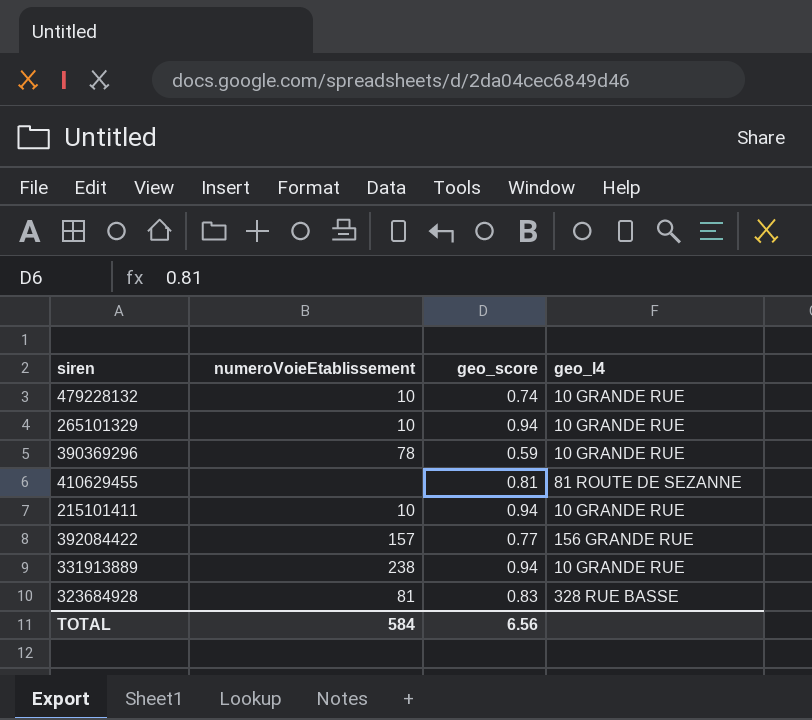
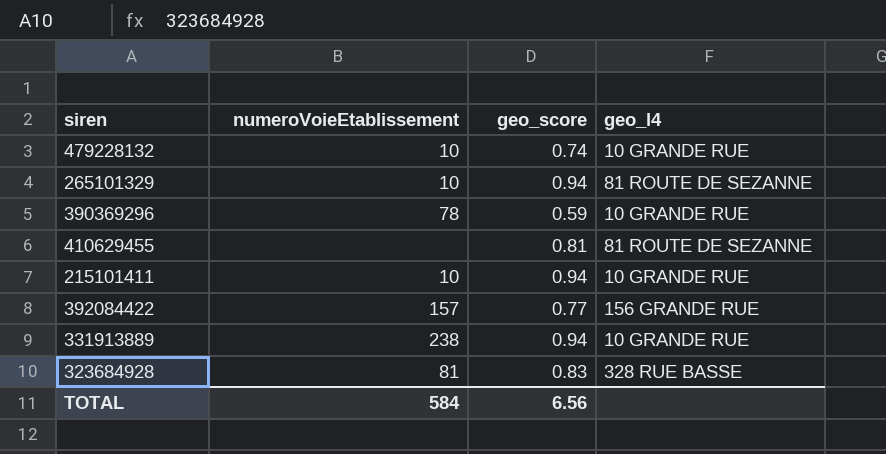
265101329 | geo_l4: 10 GRANDE RUE -> 81 ROUTE DE SEZANNE

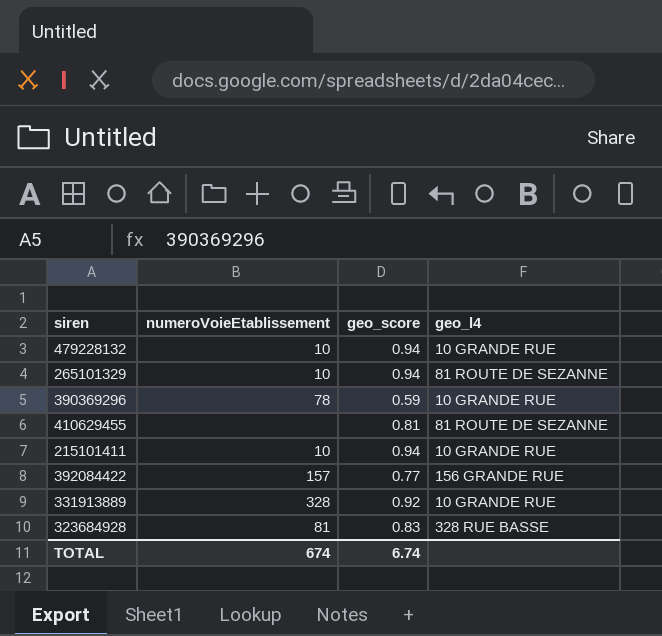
479228132 | geo_score: 0.74 -> 0.94
331913889 | numeroVoieEtablissement: 238 -> 328
331913889 | geo_score: 0.94 -> 0.92
TOTAL | numeroVoieEtablissement: 584 -> 674
TOTAL | geo_score: 6.56 -> 6.74

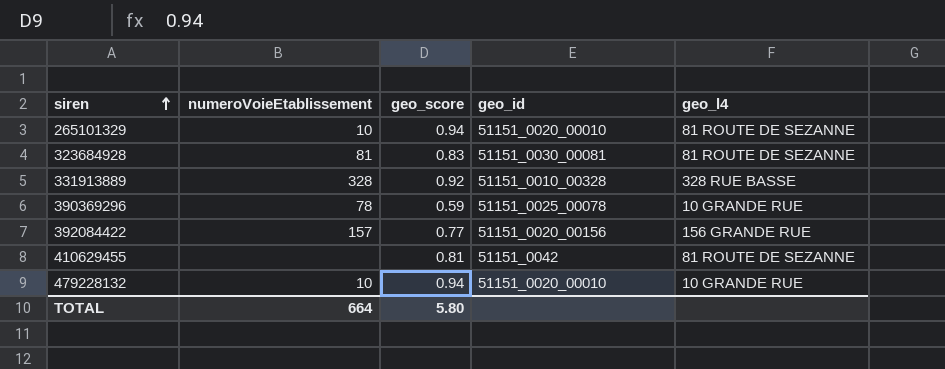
row order: none -> siren ascending
column geo_id | position: none -> 4
row 215101411: 10 | 0.94 | 10 GRANDE RUE -> none
323684928 | geo_l4: 328 RUE BASSE -> 81 ROUTE DE SEZANNE
331913889 | geo_l4: 10 GRANDE RUE -> 328 RUE BASSE
TOTAL | numeroVoieEtablissement: 674 -> 664
TOTAL | geo_score: 6.74 -> 5.80

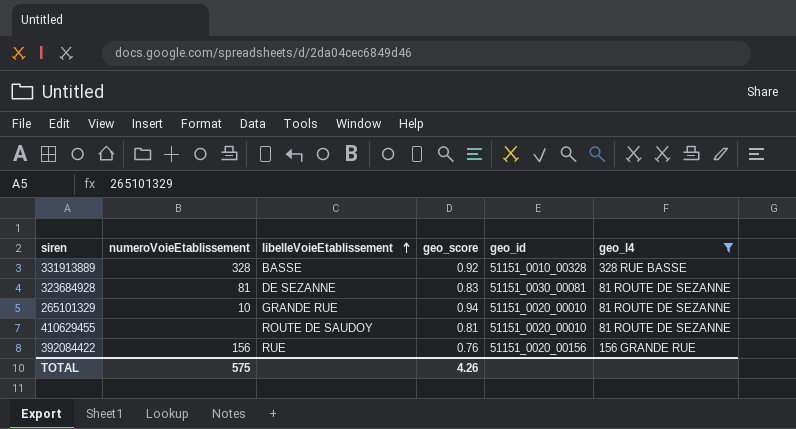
filter: none -> geo_l4 != 10 GRANDE RUE
row order: siren ascending -> libelleVoieEtablissement ascending
column libelleVoieEtablissement | position: none -> 3
410629455 | geo_id: 51151_0042 -> 51151_0020_00010
392084422 | numeroVoieEtablissement: 157 -> 156
392084422 | geo_score: 0.77 -> 0.76
TOTAL | numeroVoieEtablissement: 664 -> 575
TOTAL | geo_score: 5.80 -> 4.26

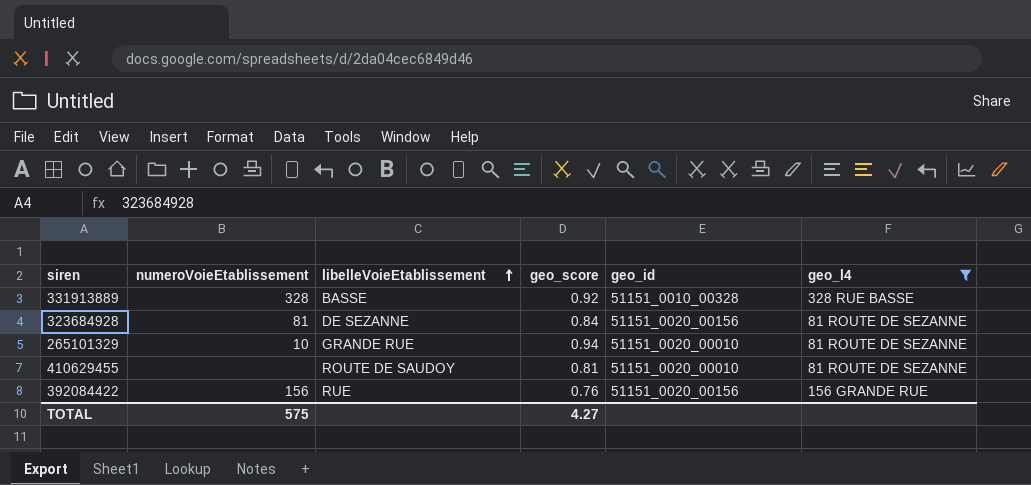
323684928 | geo_score: 0.83 -> 0.84
323684928 | geo_id: 51151_0030_00081 -> 51151_0020_00156
TOTAL | geo_score: 4.26 -> 4.27

